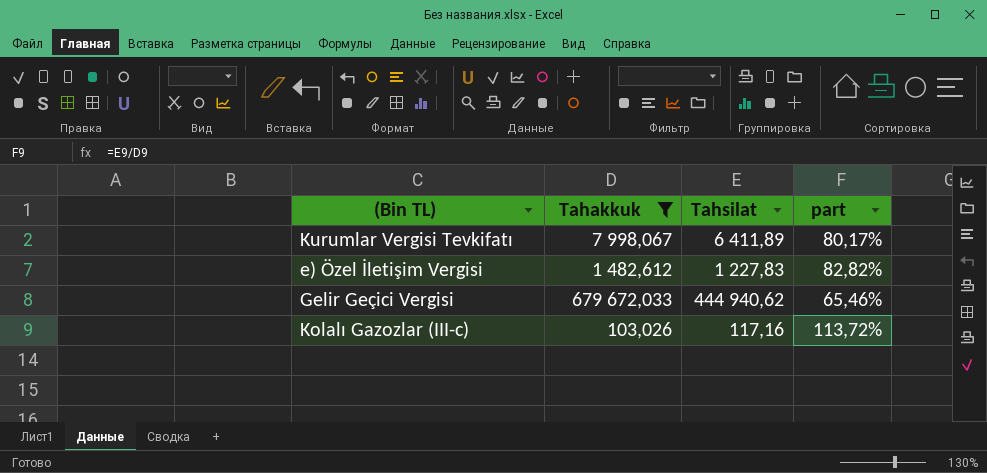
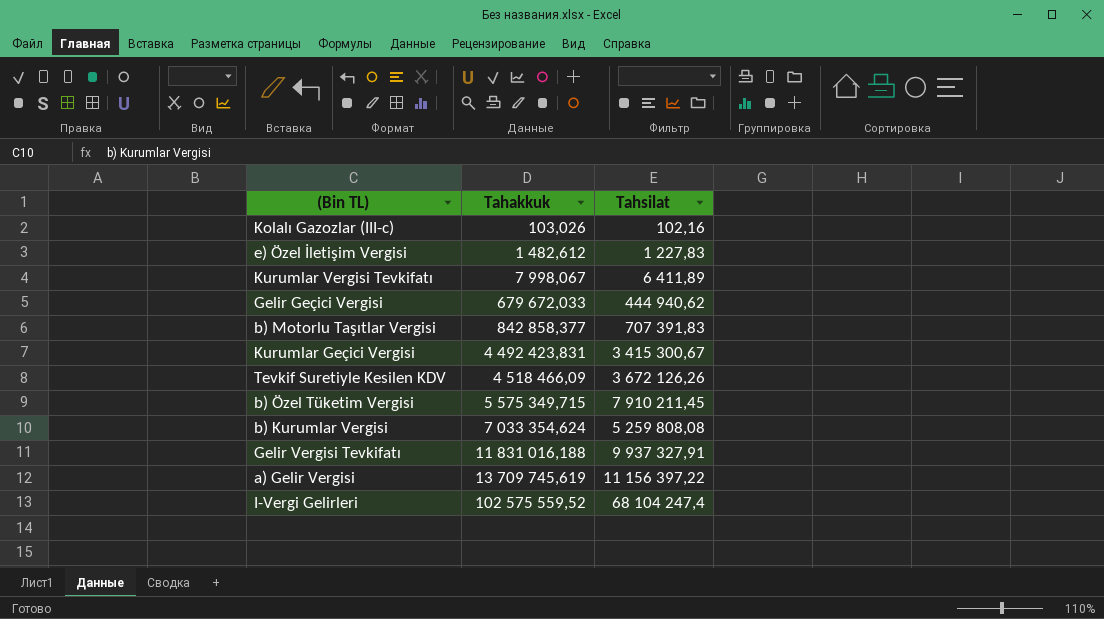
filter: Tahakkuk <= 679 672,033 -> none
row order: none -> Tahakkuk ascending
column part | formula: [Tahsilat] / [Tahakkuk] -> none
Kolalı Gazozlar (III-c) | Tahsilat: 117,16 -> 102,16

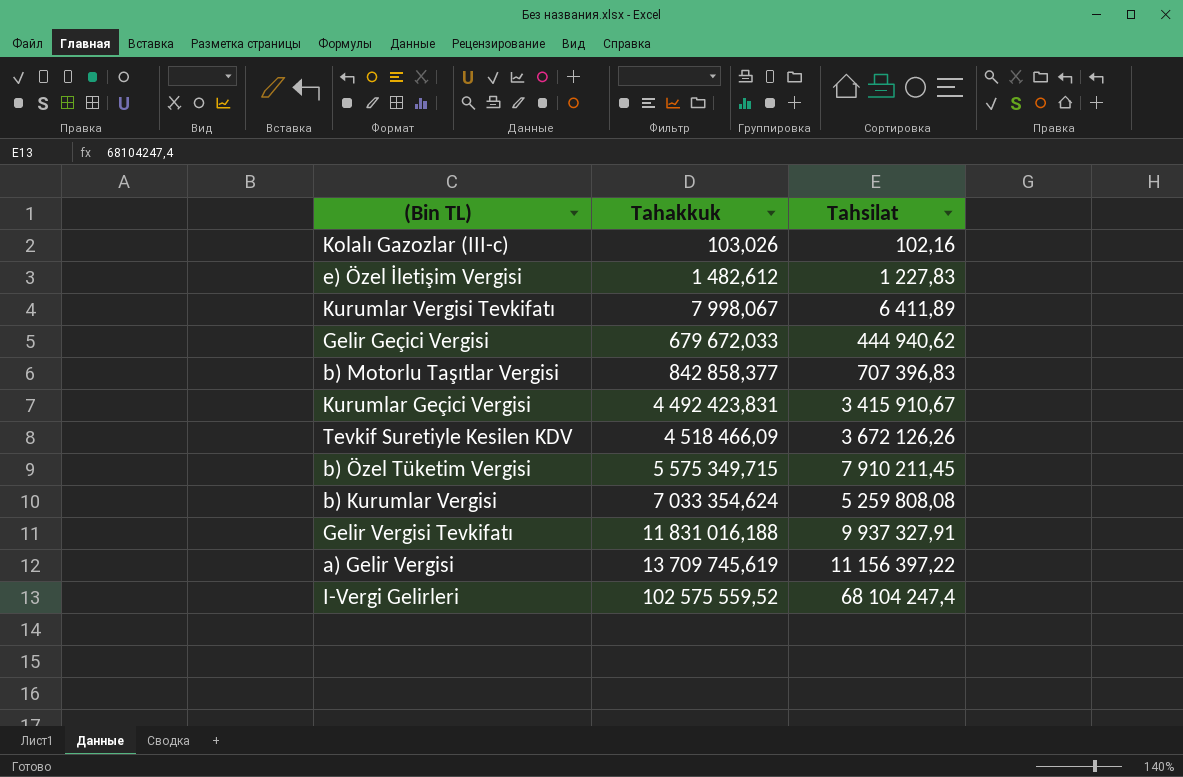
b) Motorlu Taşıtlar Vergisi | Tahsilat: 707 391,83 -> 707 396,83
Kurumlar Geçici Vergisi | Tahsilat: 3 415 300,67 -> 3 415 910,67

